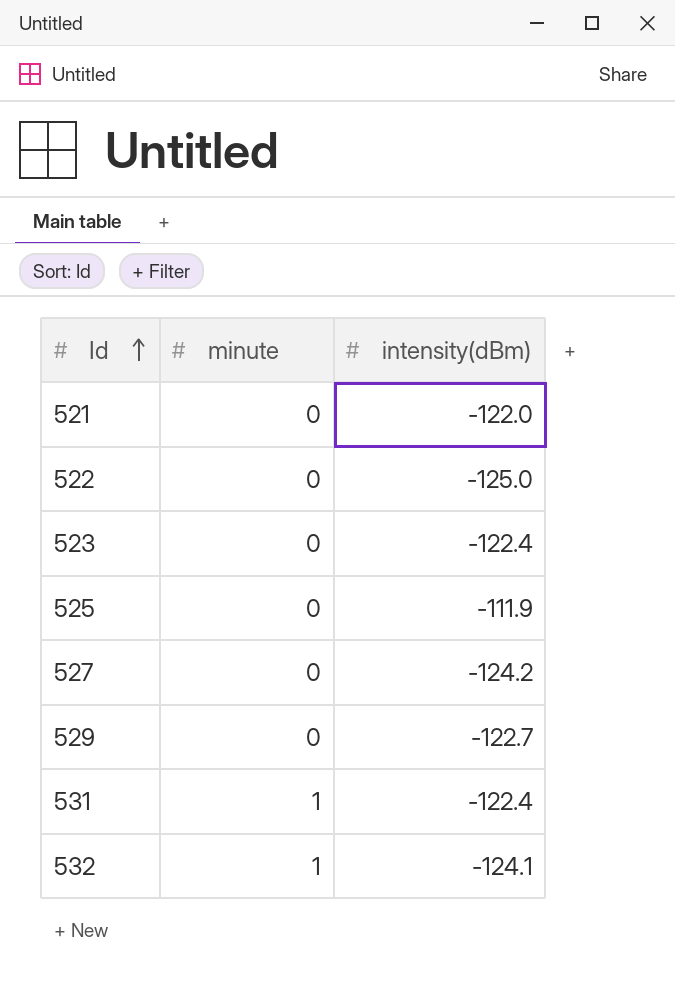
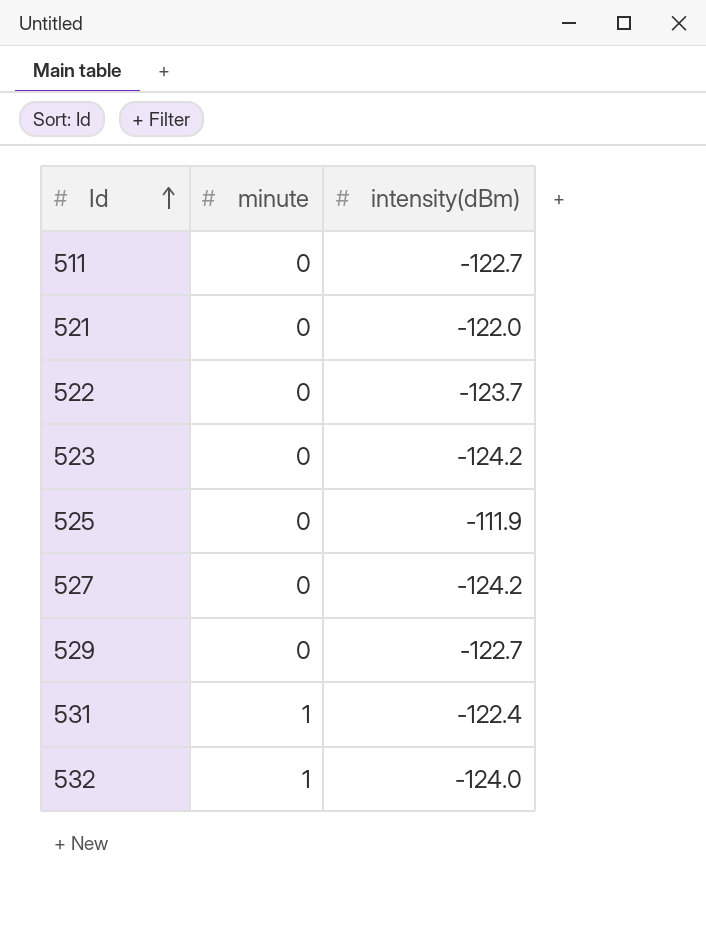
row 511: none -> 0 | -122.7
522 | intensity(dBm): -125.0 -> -123.7
523 | intensity(dBm): -122.4 -> -124.2
532 | intensity(dBm): -124.1 -> -124.0

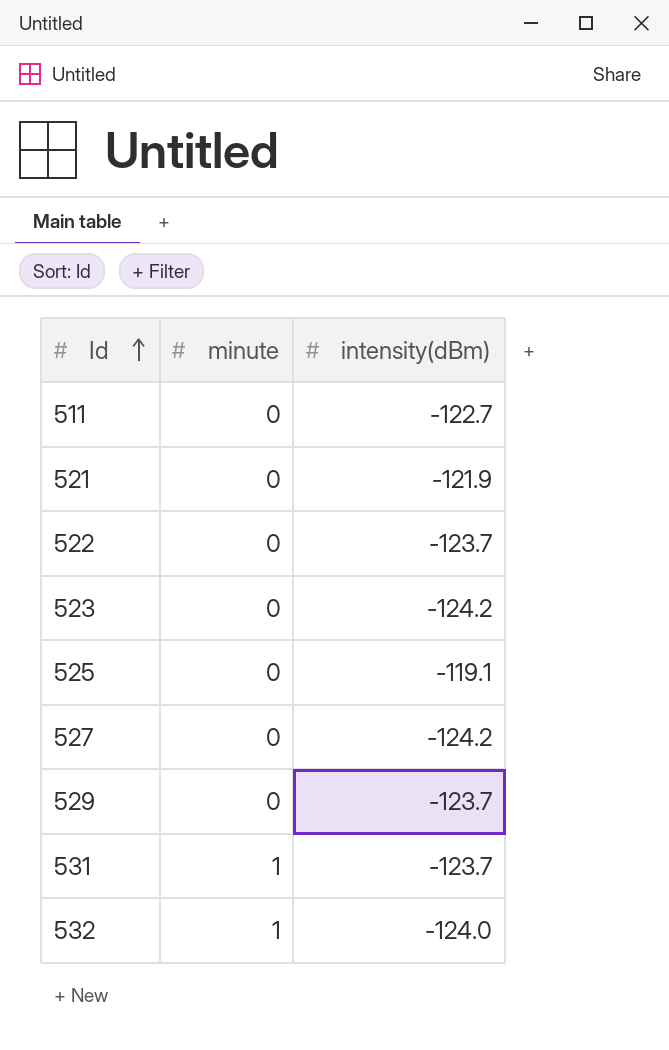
521 | intensity(dBm): -122.0 -> -121.9
525 | intensity(dBm): -111.9 -> -119.1
529 | intensity(dBm): -122.7 -> -123.7
531 | intensity(dBm): -122.4 -> -123.7

